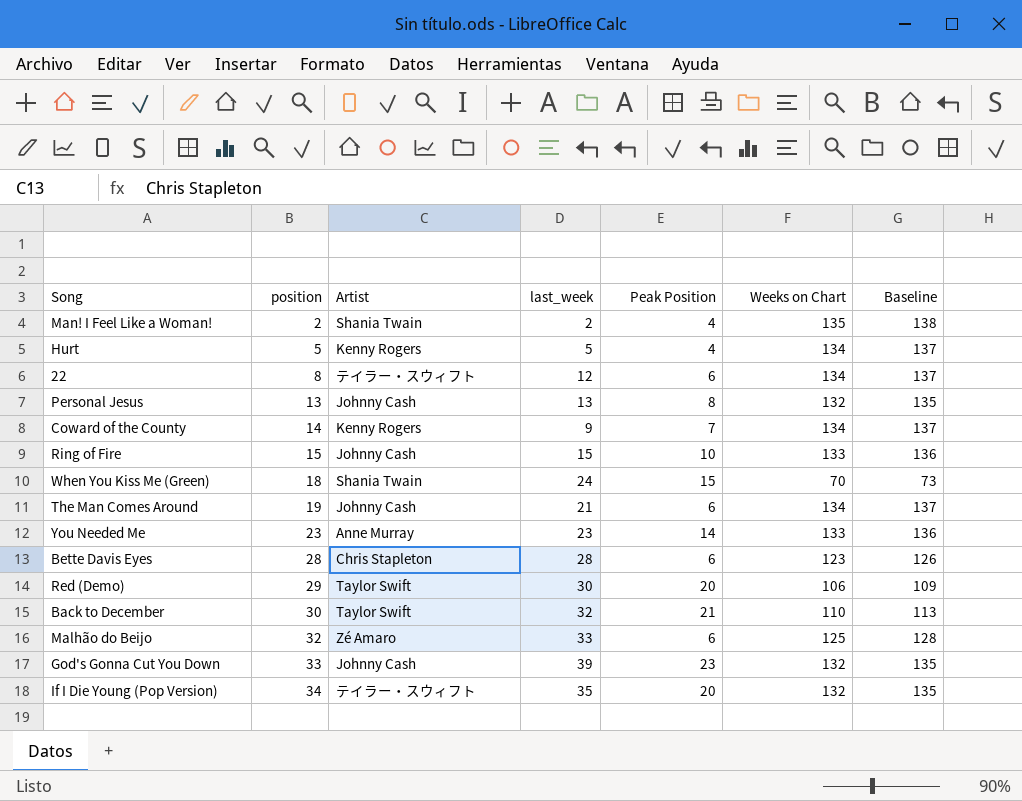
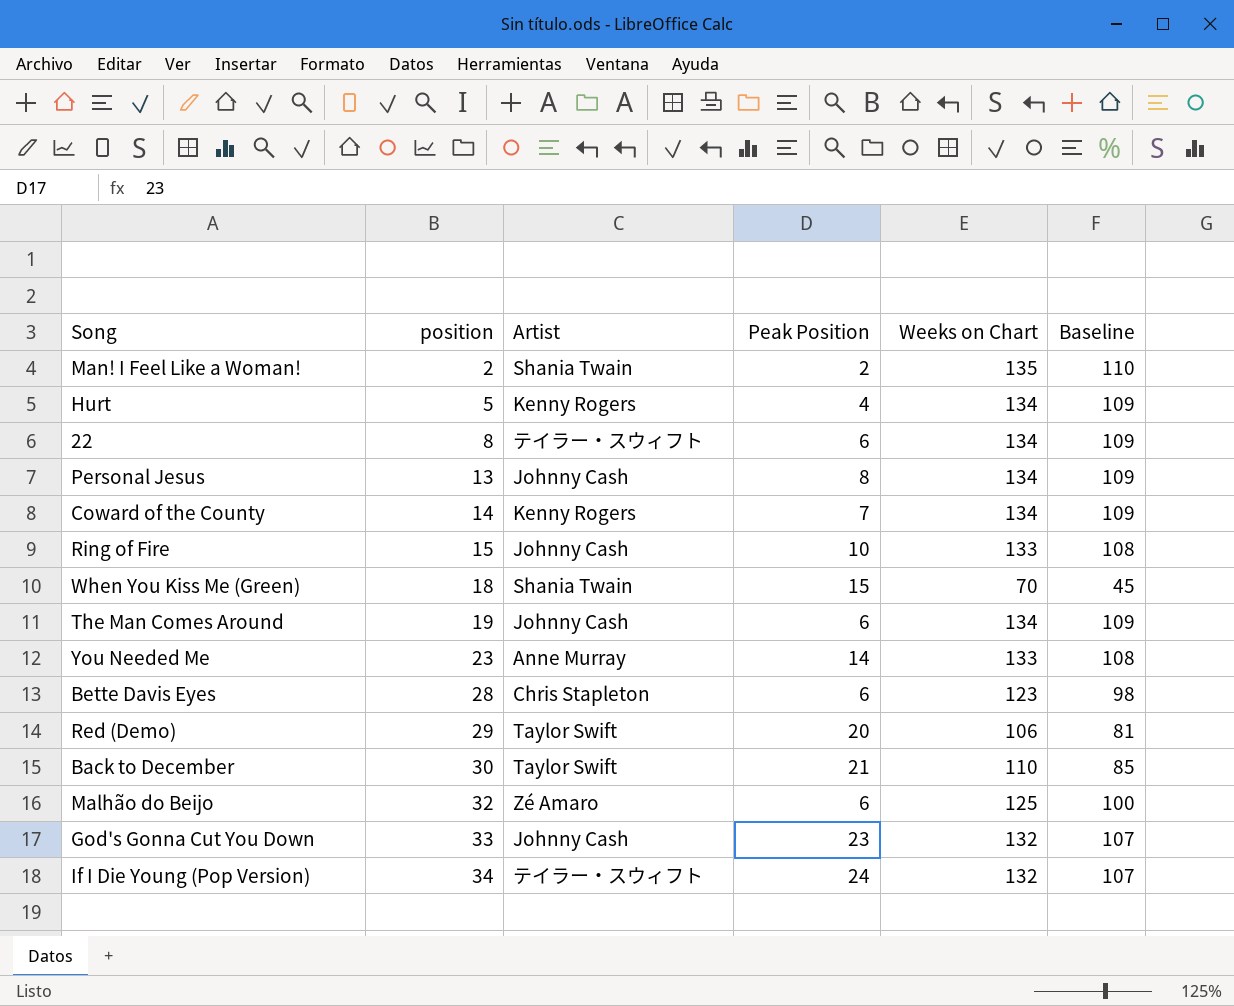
column last_week | position: 4 -> none
column Baseline | formula: [Weeks on Chart] + 3 -> [Weeks on Chart] - 25
Man! I Feel Like a Woman! | Peak Position: 4 -> 2
Personal Jesus | Weeks on Chart: 132 -> 134
If I Die Young (Pop Version) | Peak Position: 20 -> 24

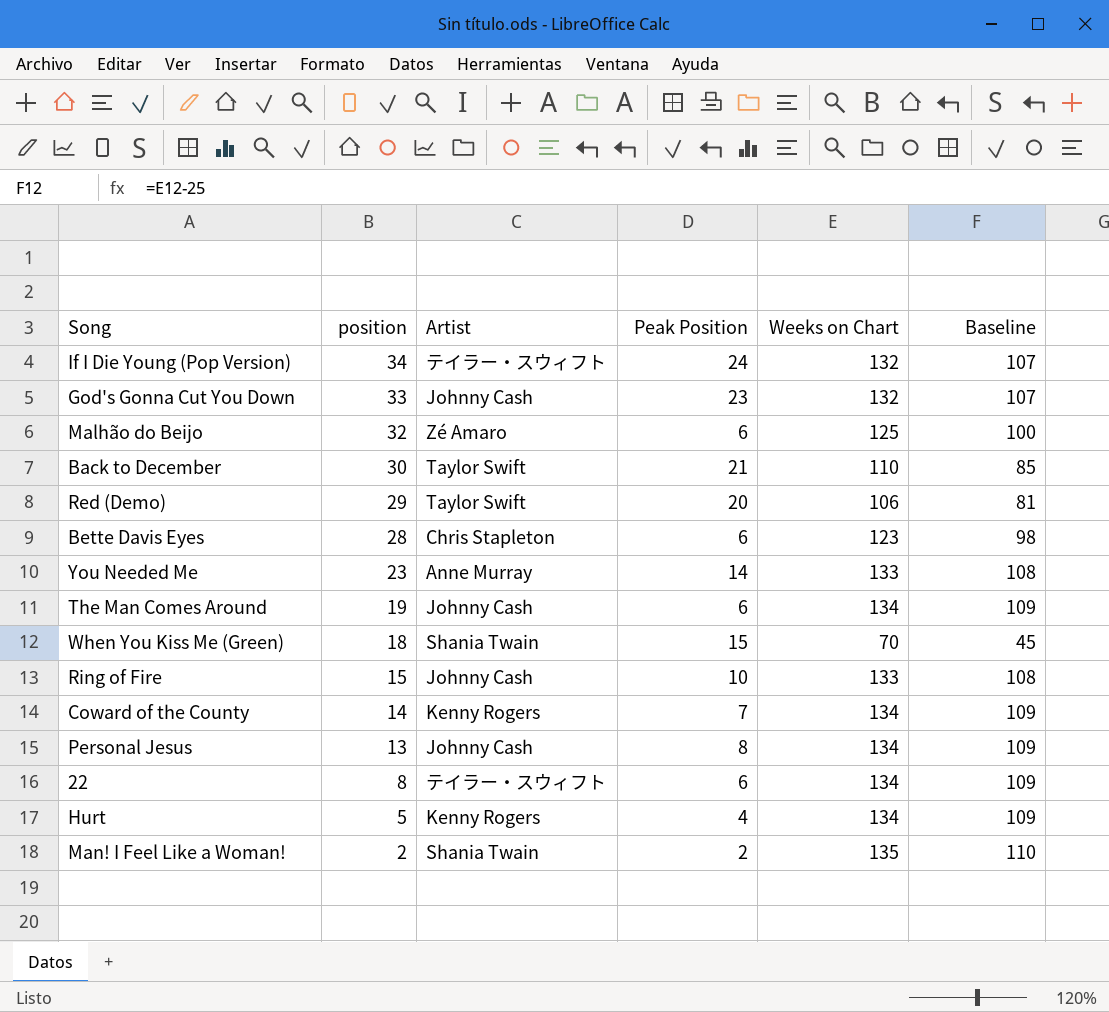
row order: position ascending -> position descending

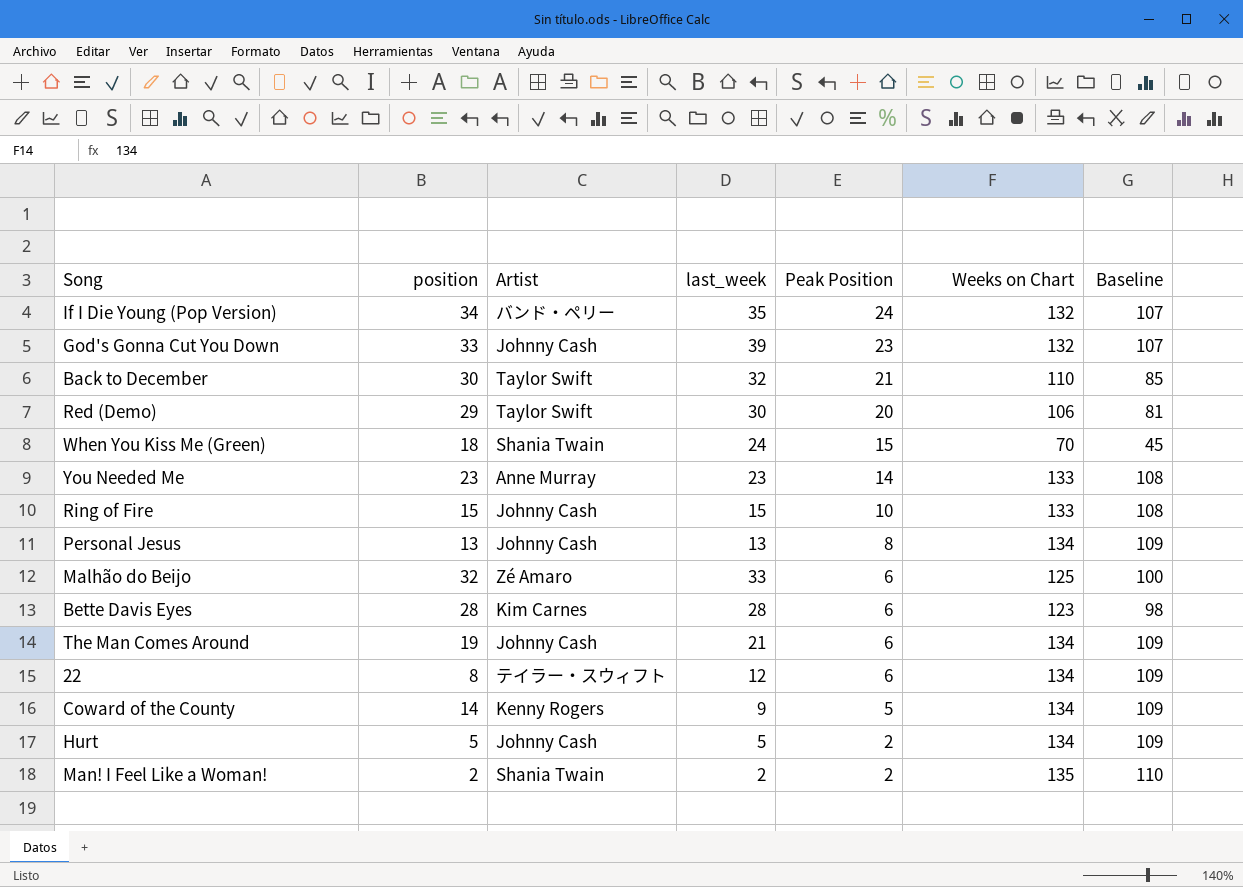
row order: position descending -> Peak Position descending
column last_week | position: none -> 4
If I Die Young (Pop Version) | Artist: テイラー・スウィフト -> バンド・ペリー
Bette Davis Eyes | Artist: Chris Stapleton -> Kim Carnes
Coward of the County | Peak Position: 7 -> 5
Hurt | Artist: Kenny Rogers -> Johnny Cash
Hurt | Peak Position: 4 -> 2

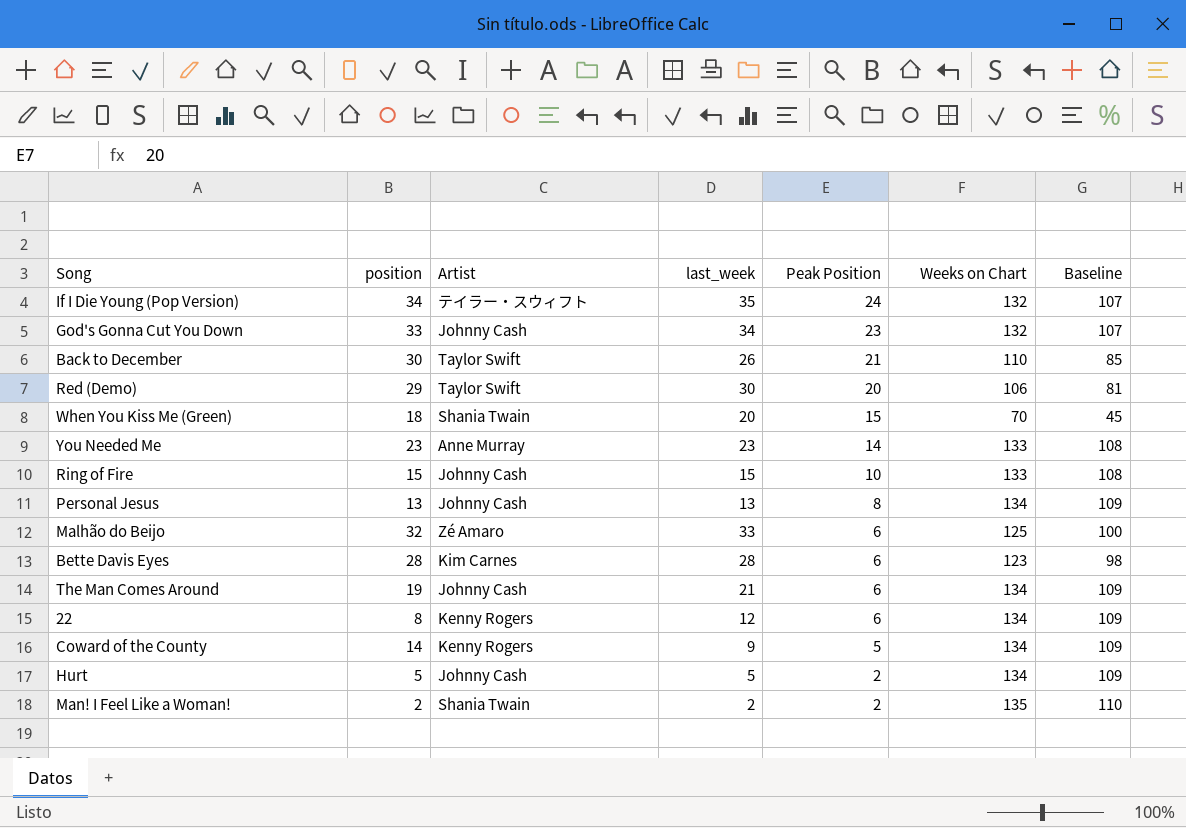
If I Die Young (Pop Version) | Artist: バンド・ペリー -> テイラー・スウィフト
God's Gonna Cut You Down | last_week: 39 -> 34
Back to December | last_week: 32 -> 26
When You Kiss Me (Green) | last_week: 24 -> 20
22 | Artist: テイラー・スウィフト -> Kenny Rogers

